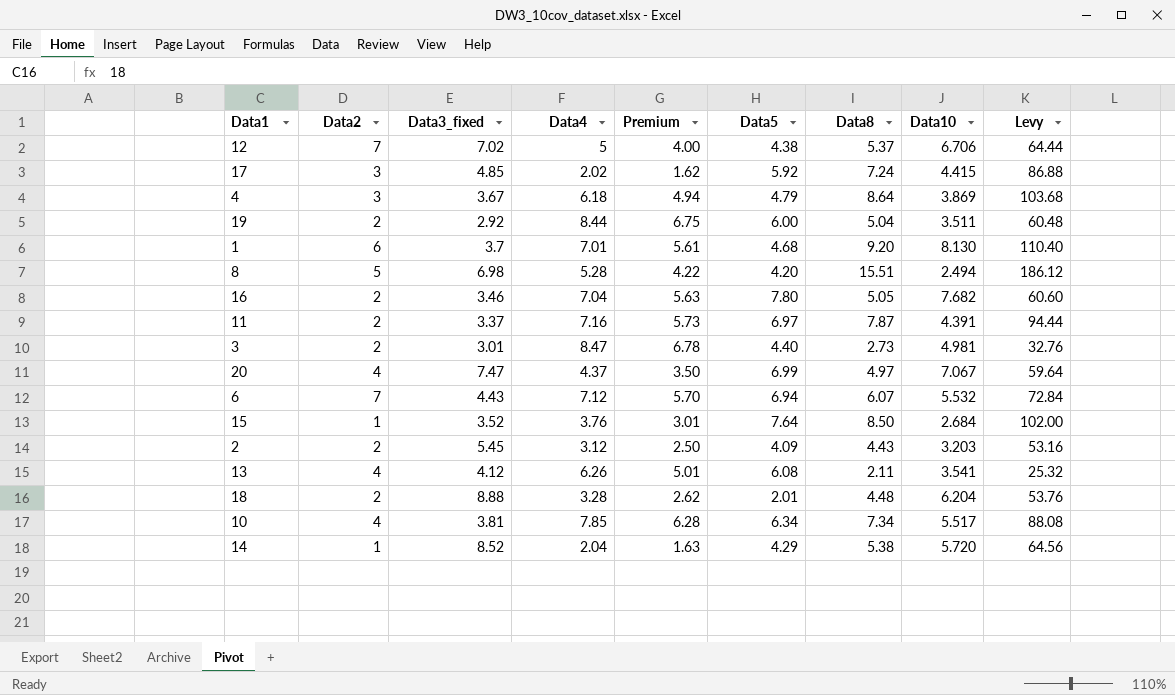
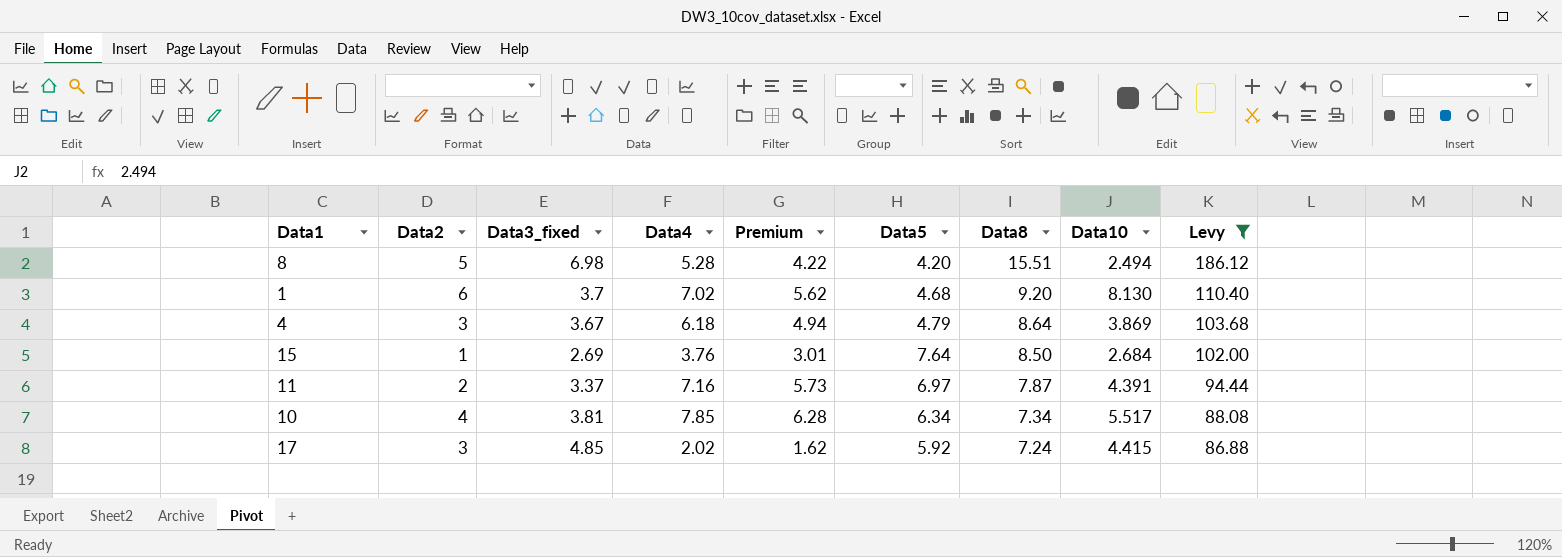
filter: none -> Levy >= 86.88
row order: none -> Data8 descending
1 | Data4: 7.01 -> 7.02
1 | Premium: 5.61 -> 5.62
15 | Data3_fixed: 3.52 -> 2.69

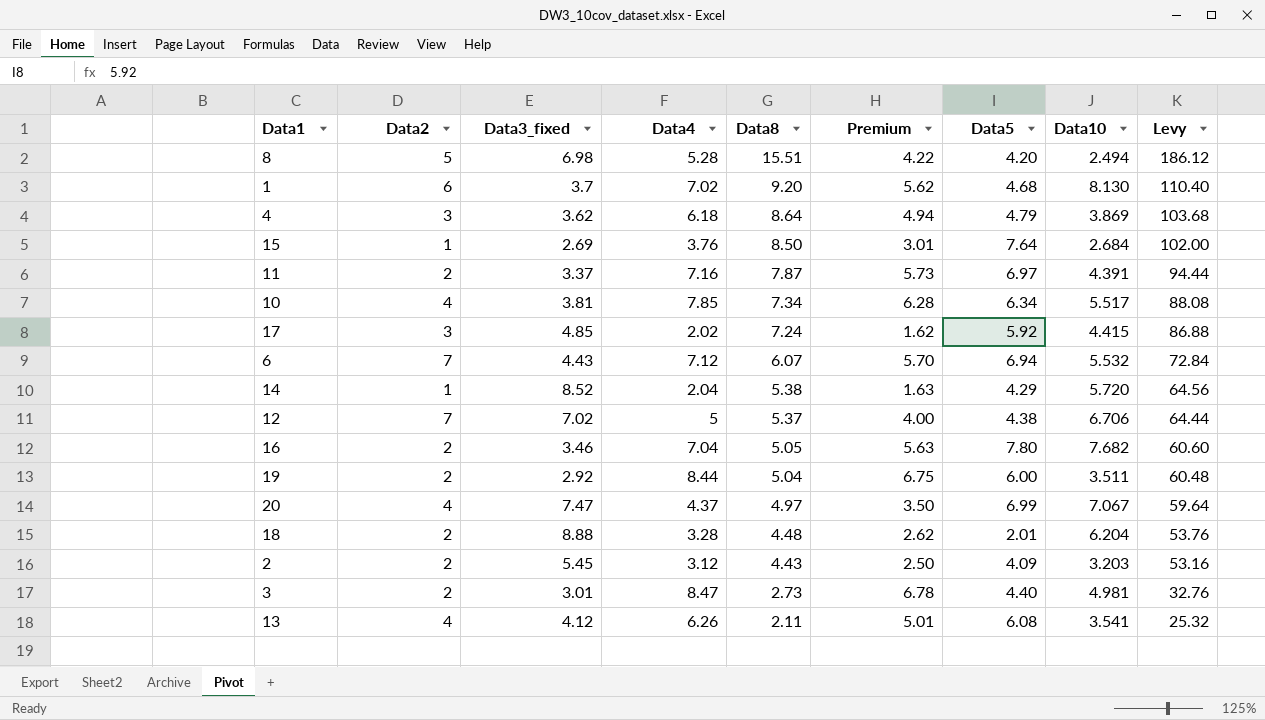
filter: Levy >= 86.88 -> none
column Data8 | position: 7 -> 5
4 | Data3_fixed: 3.67 -> 3.62

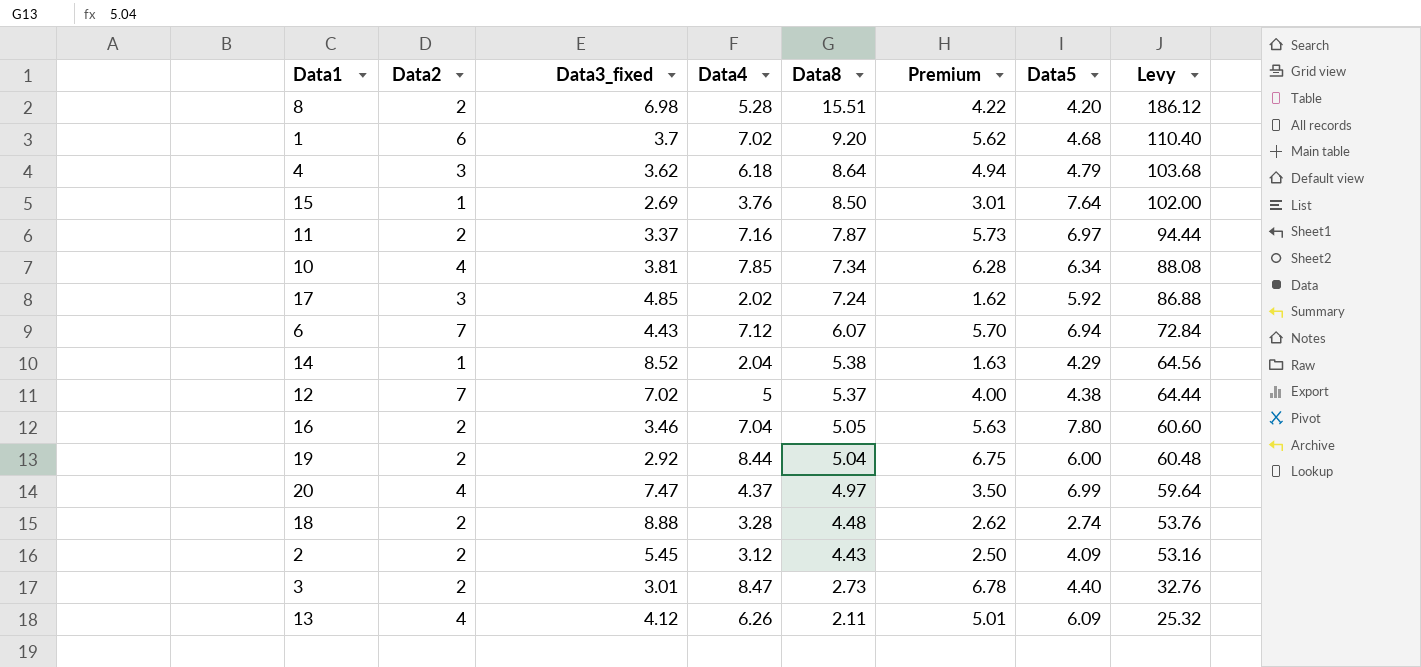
column Data10 | position: 8 -> none
8 | Data2: 5 -> 2
18 | Data5: 2.01 -> 2.74
13 | Data5: 6.08 -> 6.09

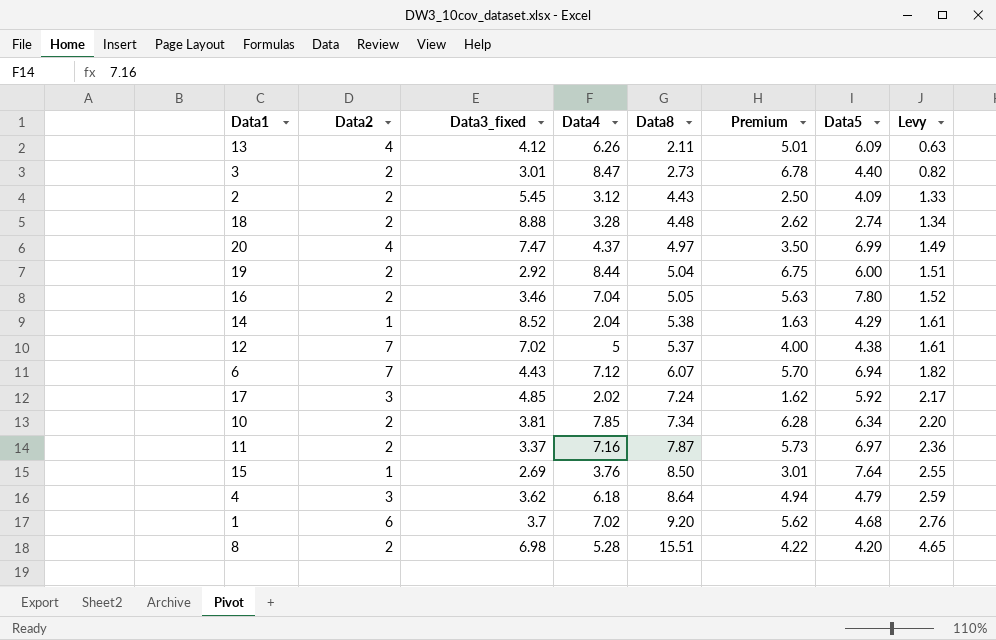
row order: Data8 descending -> Levy ascending
column Levy | formula: [Data8] * 12 -> [Data8] * 0.3
10 | Data2: 4 -> 2

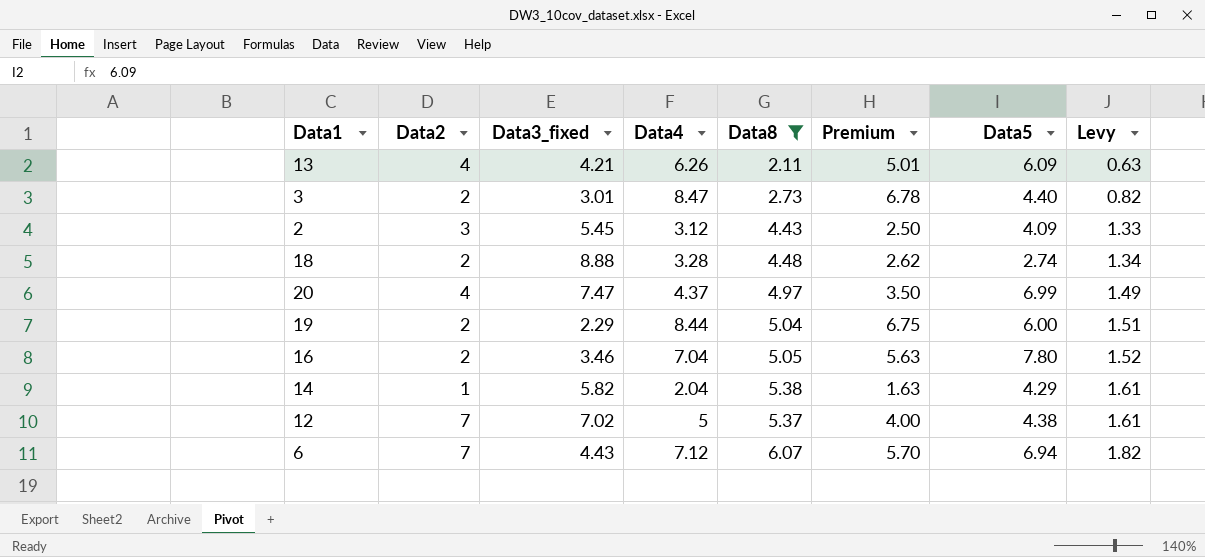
filter: none -> Data8 <= 6.07
13 | Data3_fixed: 4.12 -> 4.21
2 | Data2: 2 -> 3
19 | Data3_fixed: 2.92 -> 2.29
14 | Data3_fixed: 8.52 -> 5.82

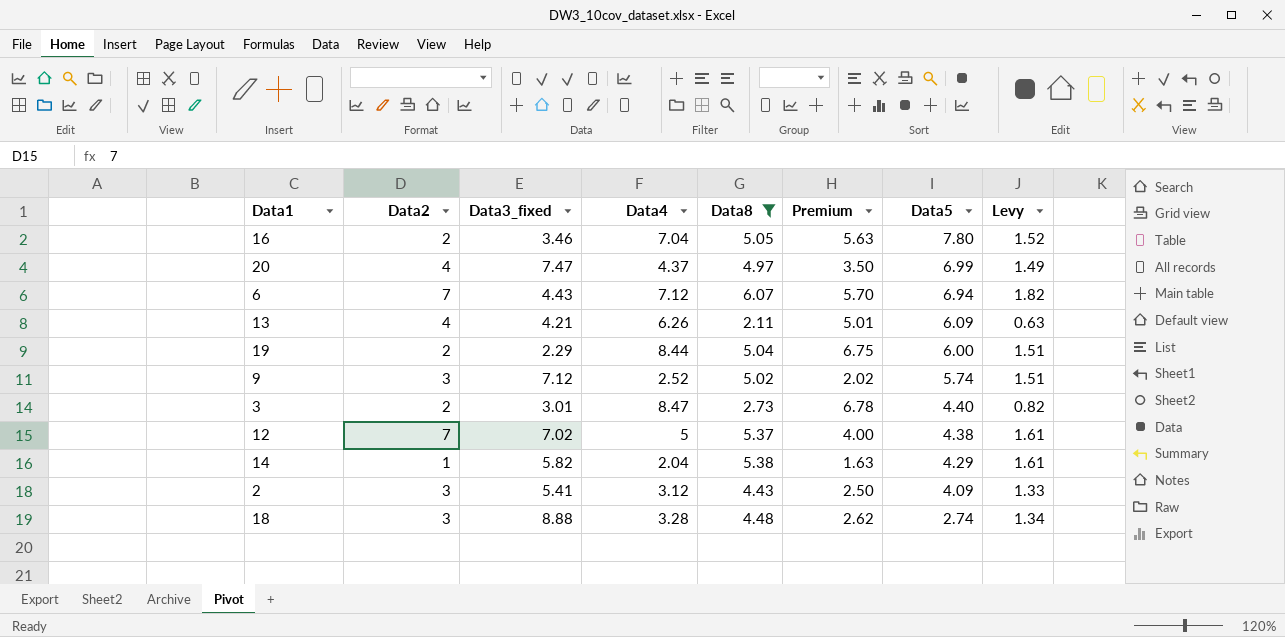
row order: Levy ascending -> Data5 descending
row 9: none -> 3 | 7.12 | 2.52 | 5.02 | 2.02 | 5.74 | 1.51
2 | Data3_fixed: 5.45 -> 5.41
18 | Data2: 2 -> 3

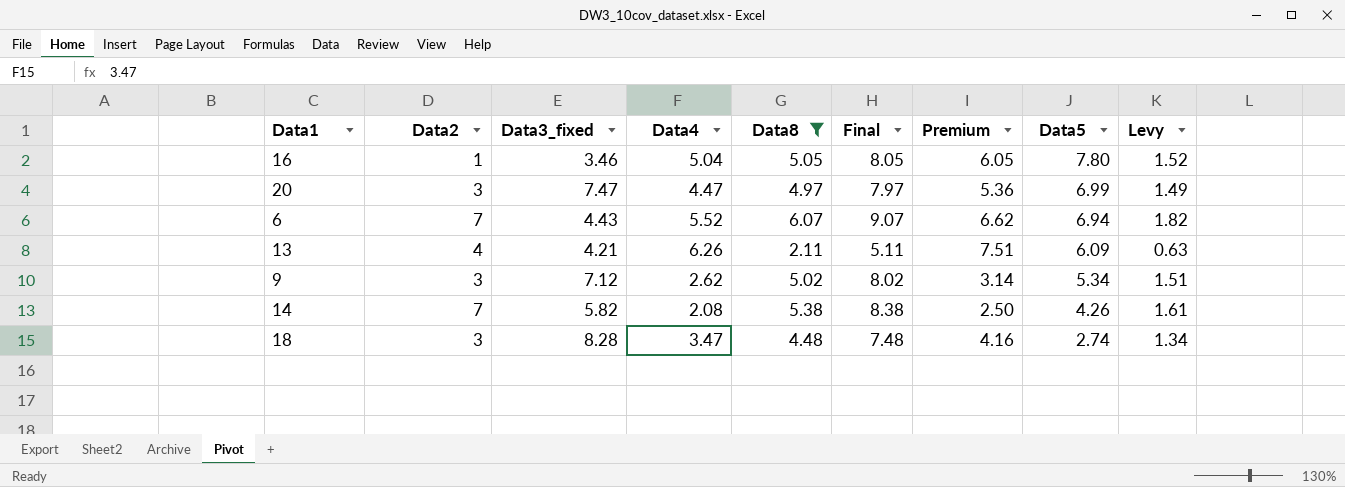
column Final | formula: none -> [Data8] + 3
column Premium | formula: [Data4] * 0.8 -> [Data4] * 1.2
row 19: 2 | 2.29 | 8.44 | 5.04 | 6.75 | 6.00 | 1.51 -> none
row 3: 2 | 3.01 | 8.47 | 2.73 | 6.78 | 4.40 | 0.82 -> none
row 12: 7 | 7.02 | 5 | 5.37 | 4.00 | 4.38 | 1.61 -> none
row 2: 3 | 5.41 | 3.12 | 4.43 | 2.50 | 4.09 | 1.33 -> none
16 | Data2: 2 -> 1
16 | Data4: 7.04 -> 5.04
20 | Data2: 4 -> 3
20 | Data4: 4.37 -> 4.47
6 | Data4: 7.12 -> 5.52
9 | Data4: 2.52 -> 2.62
9 | Data5: 5.74 -> 5.34
14 | Data2: 1 -> 7
14 | Data4: 2.04 -> 2.08
14 | Data5: 4.29 -> 4.26
18 | Data3_fixed: 8.88 -> 8.28
18 | Data4: 3.28 -> 3.47

